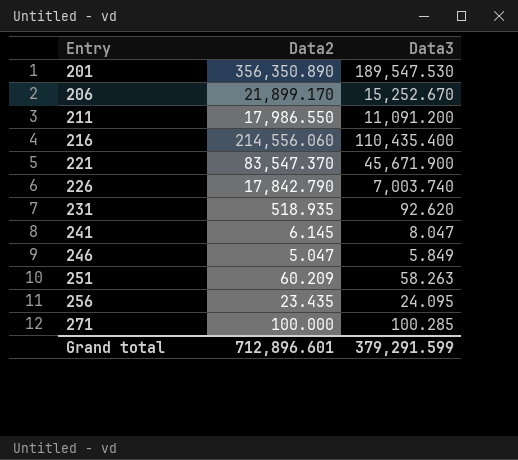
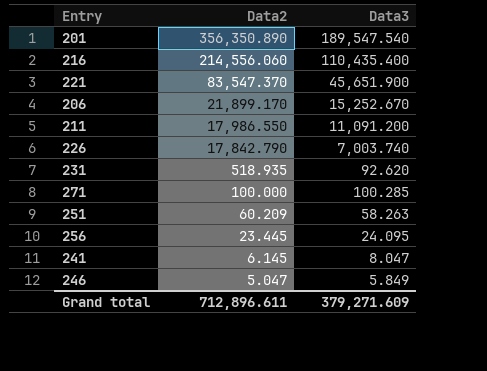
row order: Entry ascending -> Data2 descending
201 | Data3: 189,547.530 -> 189,547.540
221 | Data3: 45,671.900 -> 45,651.900
256 | Data2: 23.435 -> 23.445
Grand total | Data2: 712,896.601 -> 712,896.611
Grand total | Data3: 379,291.599 -> 379,271.609

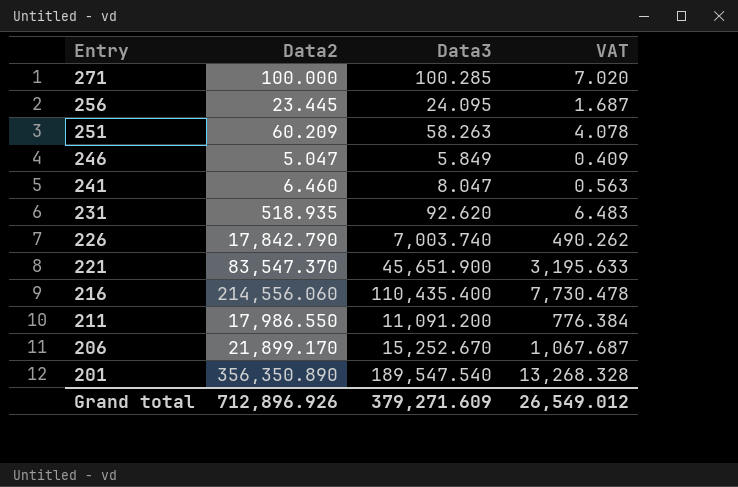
row order: Data2 descending -> Entry descending
column VAT | formula: none -> [Data3] * 0.07
241 | Data2: 6.145 -> 6.460
Grand total | Data2: 712,896.611 -> 712,896.926

